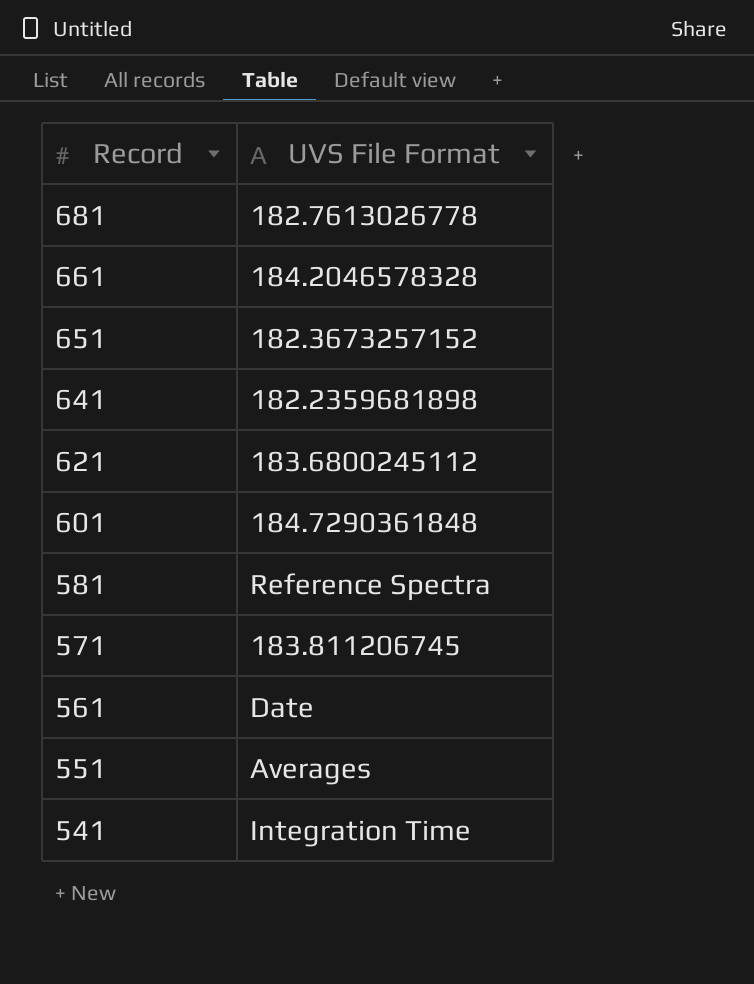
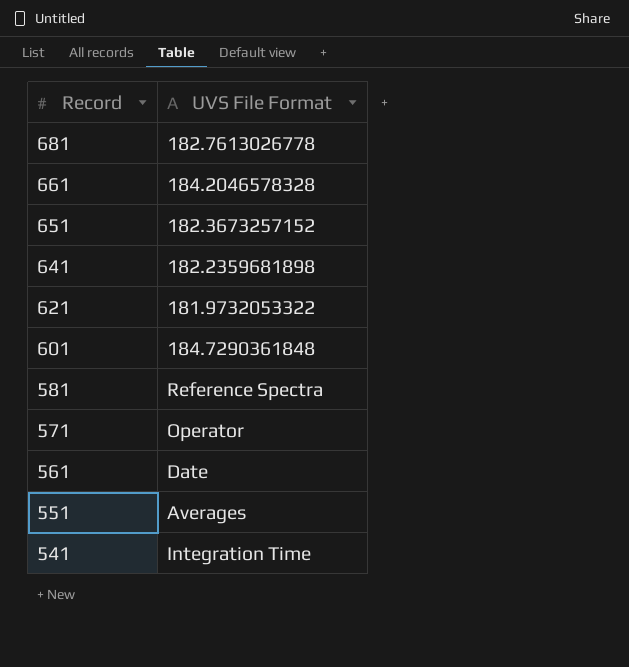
621 | UVS File Format: 183.6800245112 -> 181.9732053322
571 | UVS File Format: 183.811206745 -> Operator

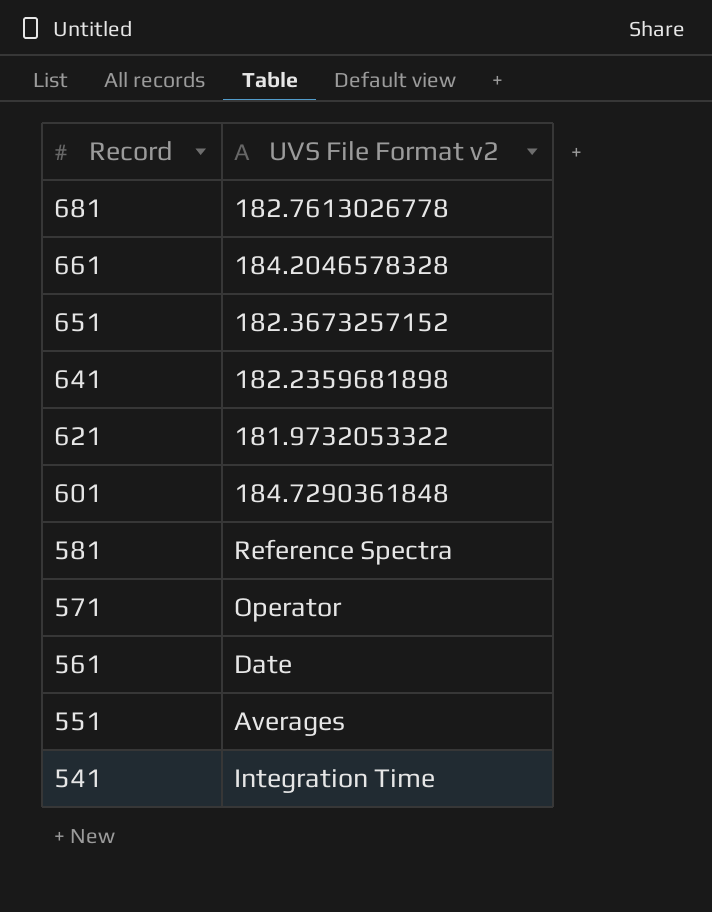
column name: UVS File Format -> UVS File Format v2

